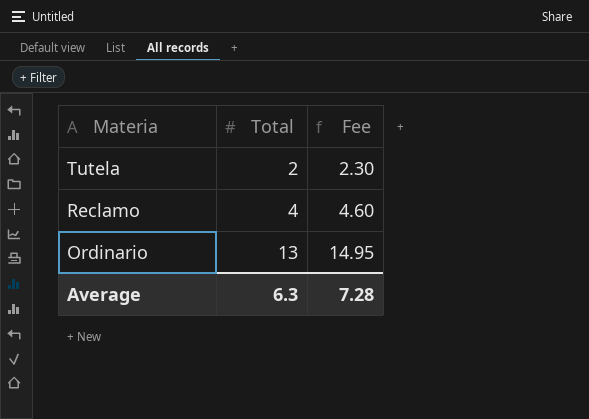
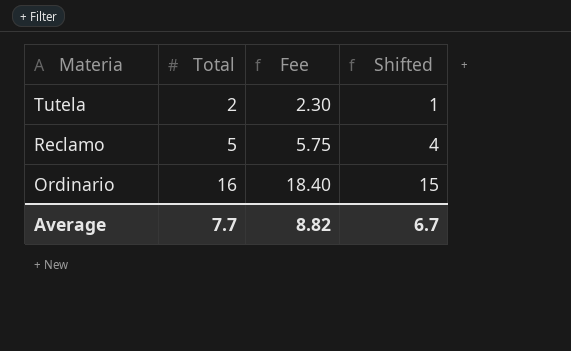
column Shifted | formula: none -> [Total] - 1
Reclamo | Total: 4 -> 5
Reclamo | Fee: 4.60 -> 5.75
Ordinario | Total: 13 -> 16
Ordinario | Fee: 14.95 -> 18.40
Average | Total: 6.3 -> 7.7
Average | Fee: 7.28 -> 8.82

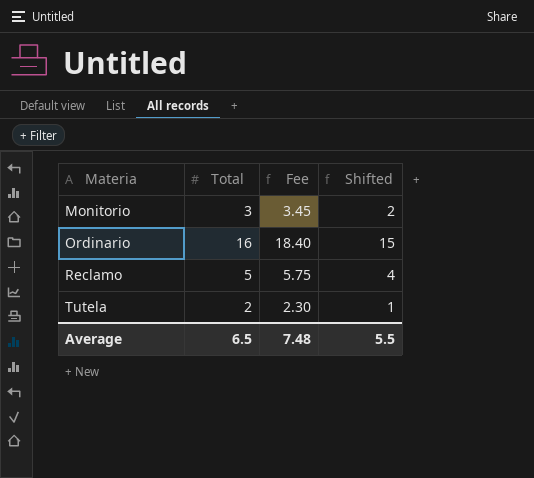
row order: Materia descending -> Materia ascending
row Monitorio: none -> 3 | 3.45 | 2
Average | Total: 7.7 -> 6.5
Average | Fee: 8.82 -> 7.48
Average | Shifted: 6.7 -> 5.5

